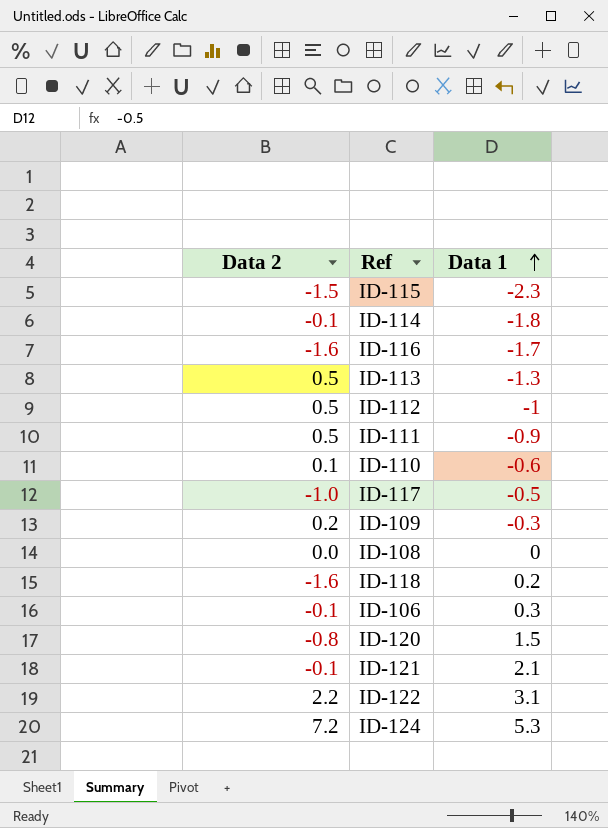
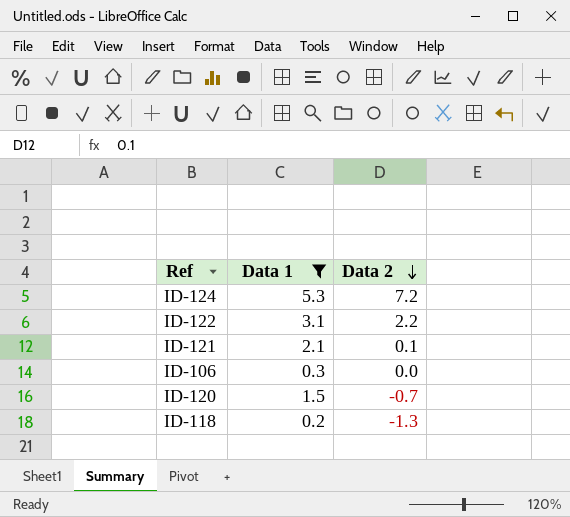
filter: none -> Data 1 >= 0.2
row order: Data 1 ascending -> Data 2 descending
column Data 2 | position: 1 -> 3
ID-121 | Data 2: -0.1 -> 0.1
ID-106 | Data 2: -0.1 -> 0.0
ID-120 | Data 2: -0.8 -> -0.7
ID-118 | Data 2: -1.6 -> -1.3

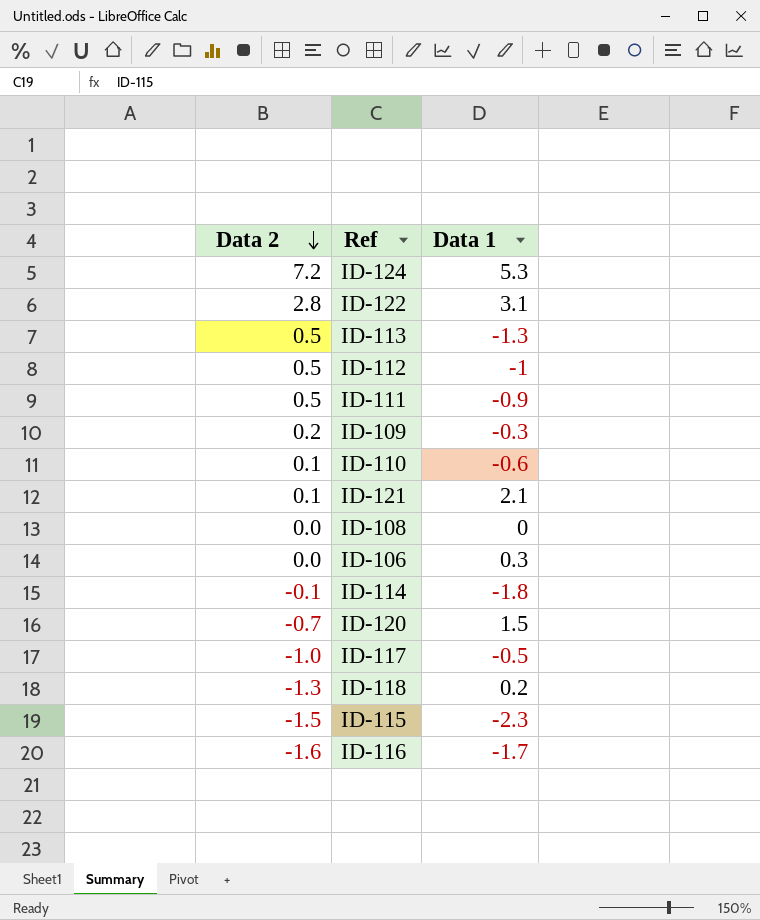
filter: Data 1 >= 0.2 -> none
column Data 2 | position: 3 -> 1
ID-122 | Data 2: 2.2 -> 2.8

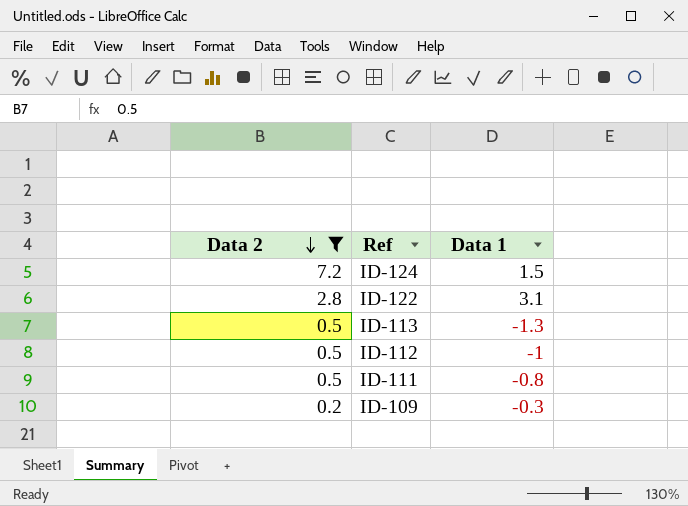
filter: none -> Data 2 >= 0.2
ID-124 | Data 1: 5.3 -> 1.5
ID-111 | Data 1: -0.9 -> -0.8

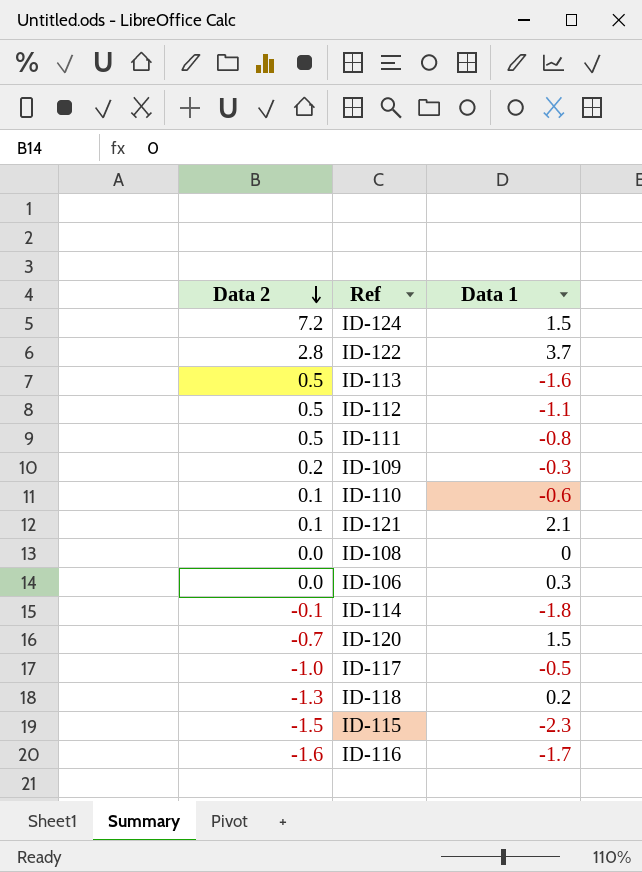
filter: Data 2 >= 0.2 -> none
ID-122 | Data 1: 3.1 -> 3.7
ID-113 | Data 1: -1.3 -> -1.6
ID-112 | Data 1: -1 -> -1.1

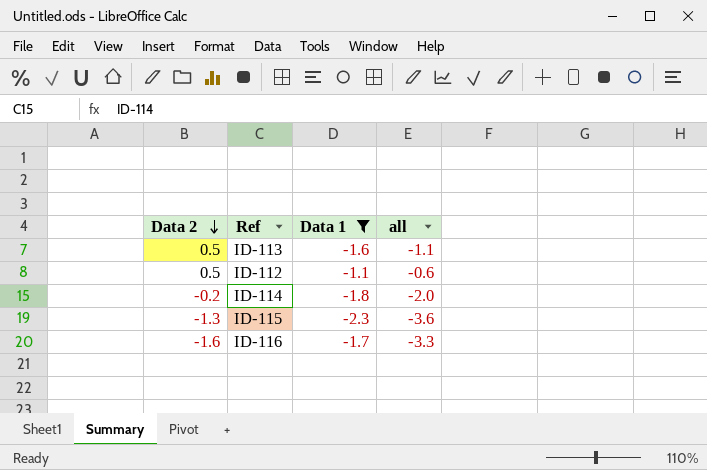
filter: none -> Data 1 <= -1.1
column all | formula: none -> [Data 2] + [Data 1]
ID-114 | Data 2: -0.1 -> -0.2
ID-115 | Data 2: -1.5 -> -1.3

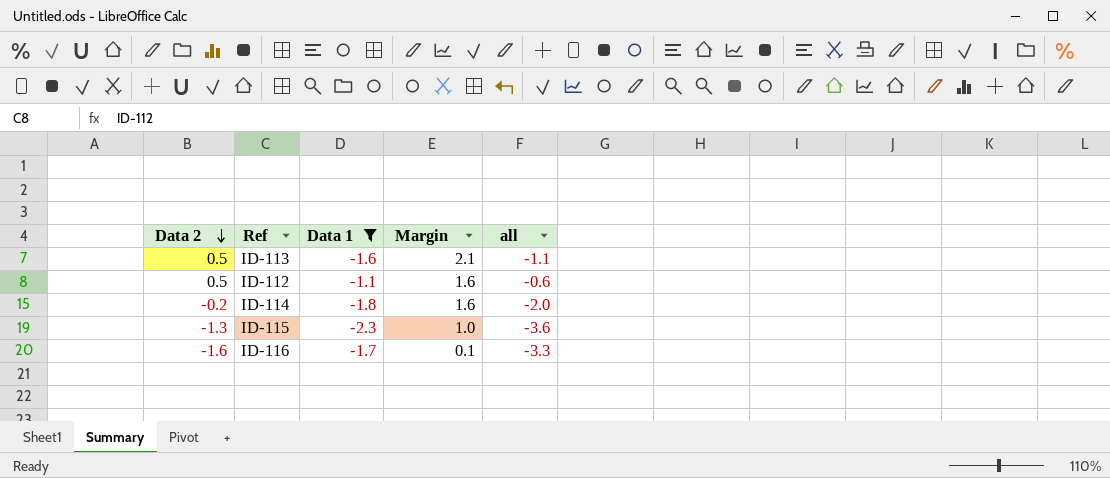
column Margin | formula: none -> [Data 2] - [Data 1]

